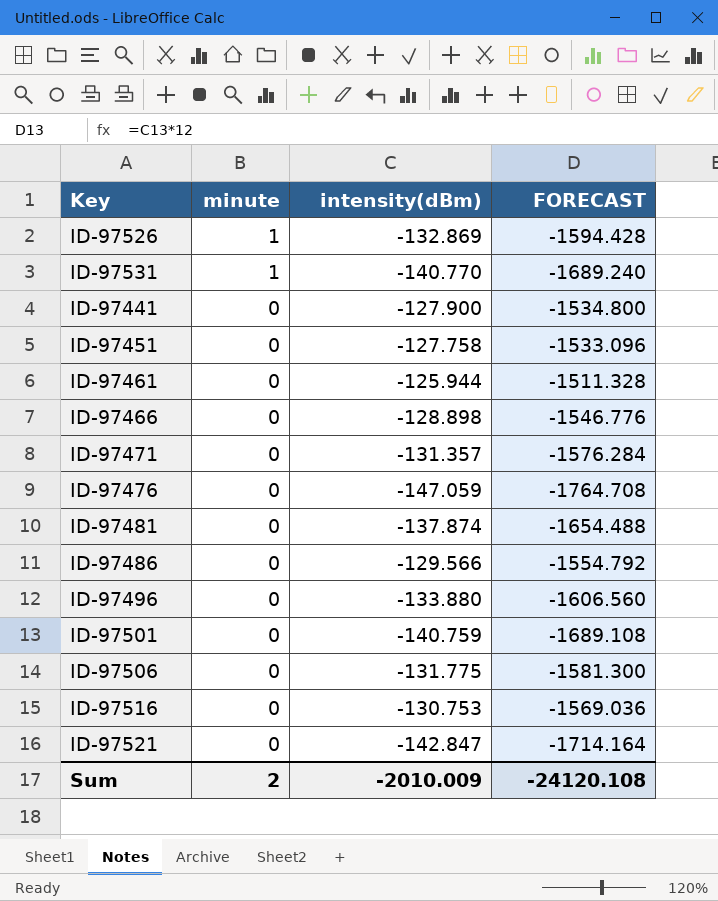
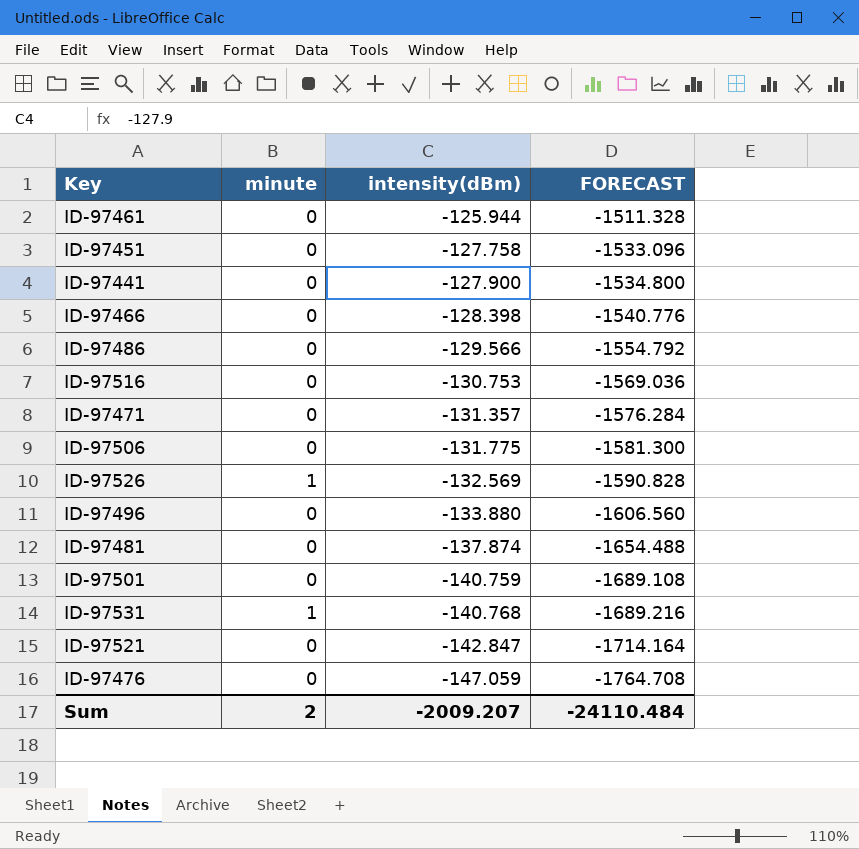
row order: minute descending -> intensity(dBm) descending
ID-97466 | intensity(dBm): -128.898 -> -128.398
ID-97466 | FORECAST: -1546.776 -> -1540.776
ID-97526 | intensity(dBm): -132.869 -> -132.569
ID-97526 | FORECAST: -1594.428 -> -1590.828
ID-97531 | intensity(dBm): -140.770 -> -140.768
ID-97531 | FORECAST: -1689.240 -> -1689.216
Sum | intensity(dBm): -2010.009 -> -2009.207
Sum | FORECAST: -24120.108 -> -24110.484

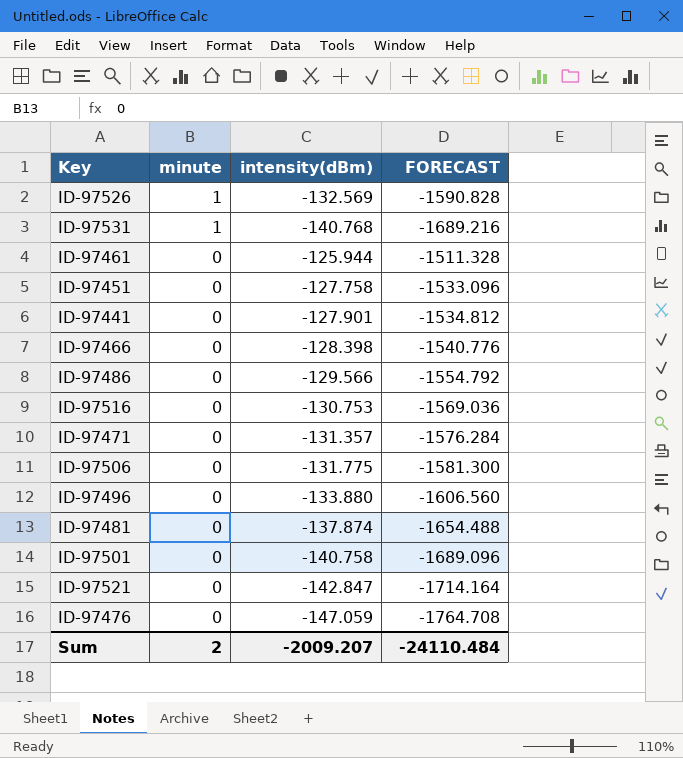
row order: intensity(dBm) descending -> minute descending
ID-97441 | intensity(dBm): -127.900 -> -127.901
ID-97441 | FORECAST: -1534.800 -> -1534.812
ID-97501 | intensity(dBm): -140.759 -> -140.758
ID-97501 | FORECAST: -1689.108 -> -1689.096

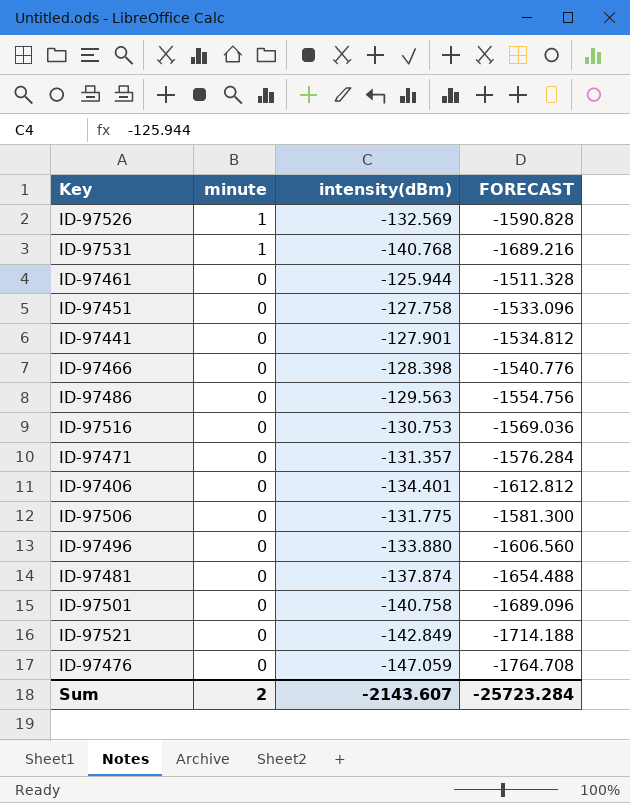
ID-97486 | intensity(dBm): -129.566 -> -129.563
ID-97486 | FORECAST: -1554.792 -> -1554.756
row ID-97406: none -> 0 | -134.401 | -1612.812
ID-97521 | intensity(dBm): -142.847 -> -142.849
ID-97521 | FORECAST: -1714.164 -> -1714.188
Sum | intensity(dBm): -2009.207 -> -2143.607
Sum | FORECAST: -24110.484 -> -25723.284

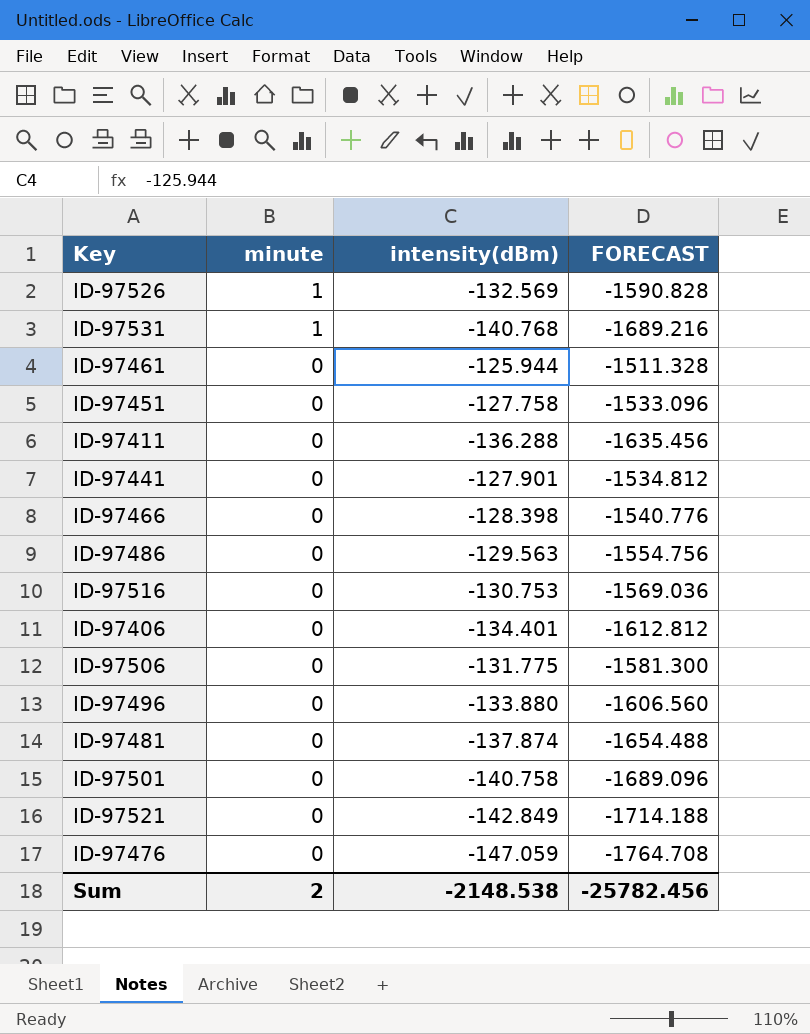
row ID-97471: 0 | -131.357 | -1576.284 -> none
row ID-97411: none -> 0 | -136.288 | -1635.456
Sum | intensity(dBm): -2143.607 -> -2148.538
Sum | FORECAST: -25723.284 -> -25782.456

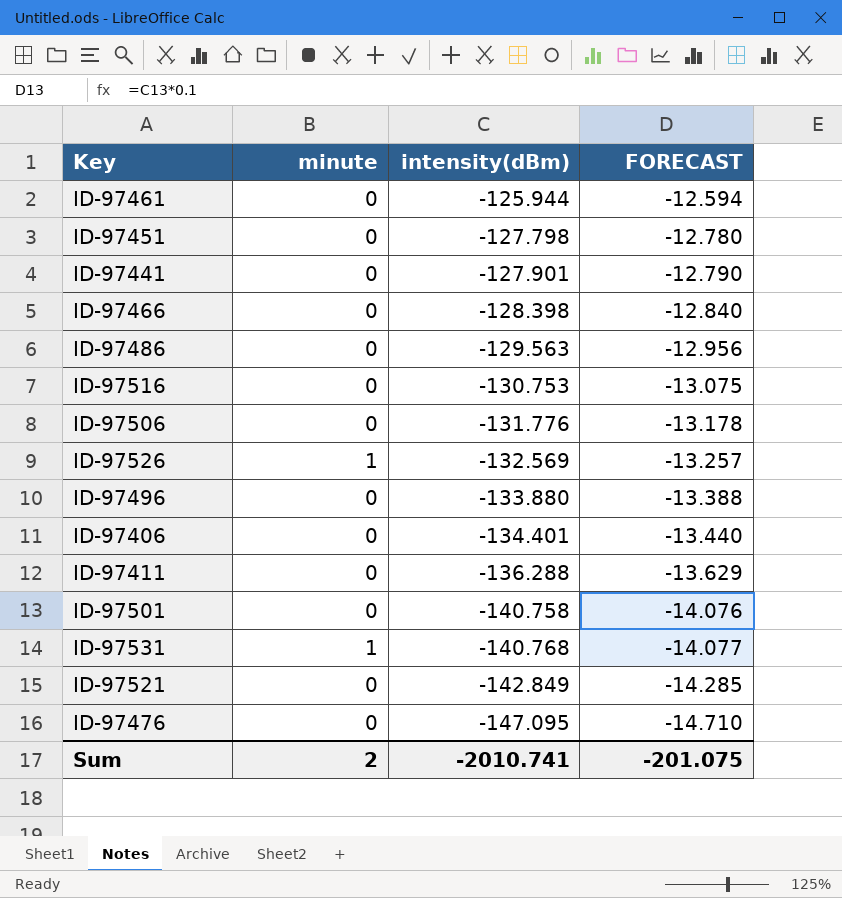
row order: minute descending -> intensity(dBm) descending
column FORECAST | formula: [intensity(dBm)] * 12 -> [intensity(dBm)] * 0.1
row ID-97481: 0 | -137.874 | -1654.488 -> none
ID-97451 | intensity(dBm): -127.758 -> -127.798
ID-97506 | intensity(dBm): -131.775 -> -131.776
ID-97476 | intensity(dBm): -147.059 -> -147.095
Sum | intensity(dBm): -2148.538 -> -2010.741
Sum | FORECAST: -25782.456 -> -201.075

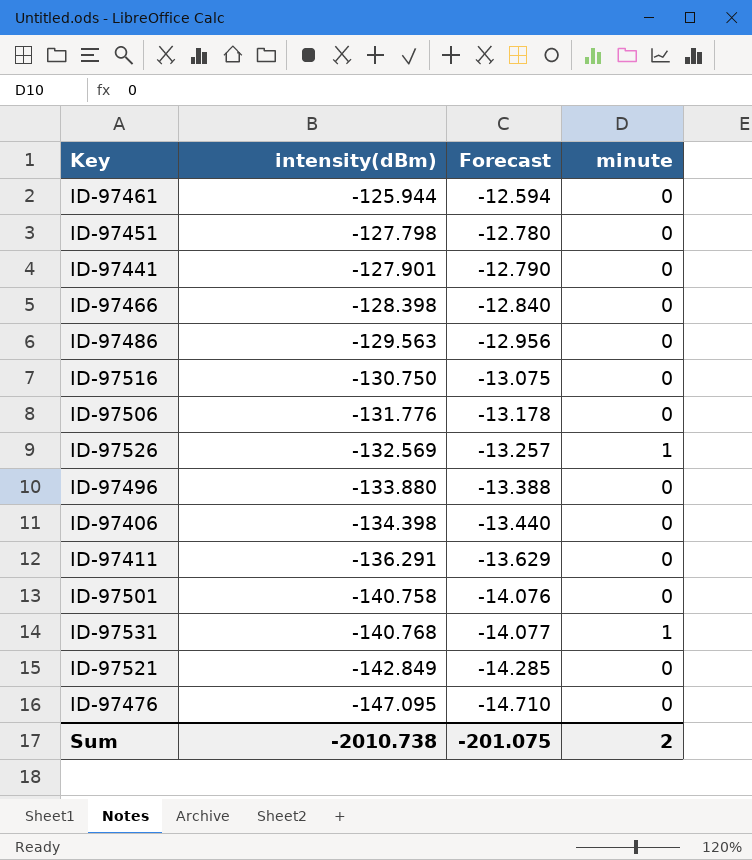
column name: FORECAST -> Forecast
column minute | position: 2 -> 4
ID-97516 | intensity(dBm): -130.753 -> -130.750
ID-97406 | intensity(dBm): -134.401 -> -134.398
ID-97411 | intensity(dBm): -136.288 -> -136.291
Sum | intensity(dBm): -2010.741 -> -2010.738

